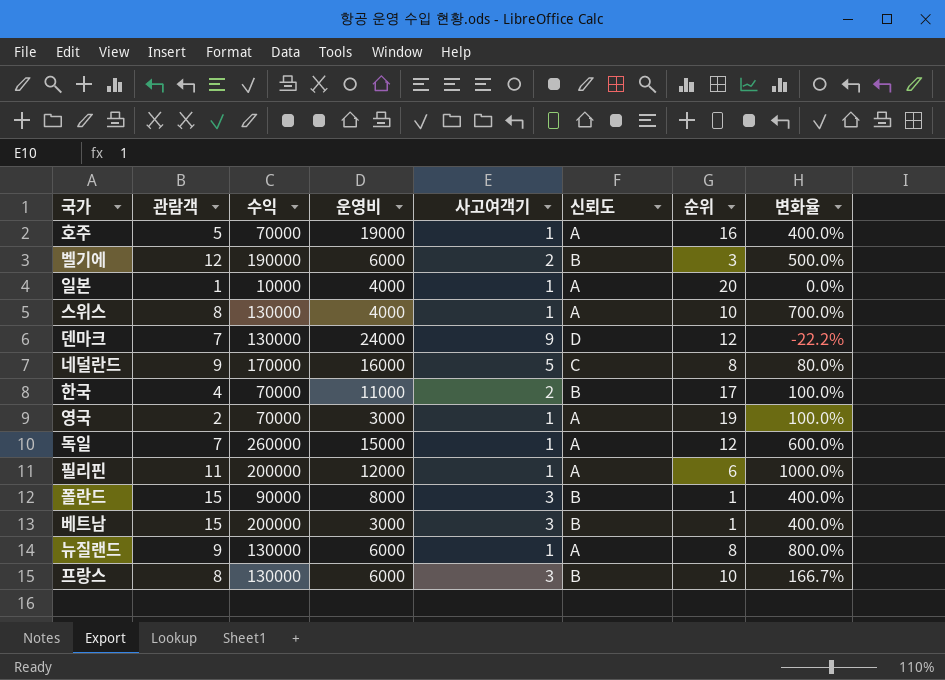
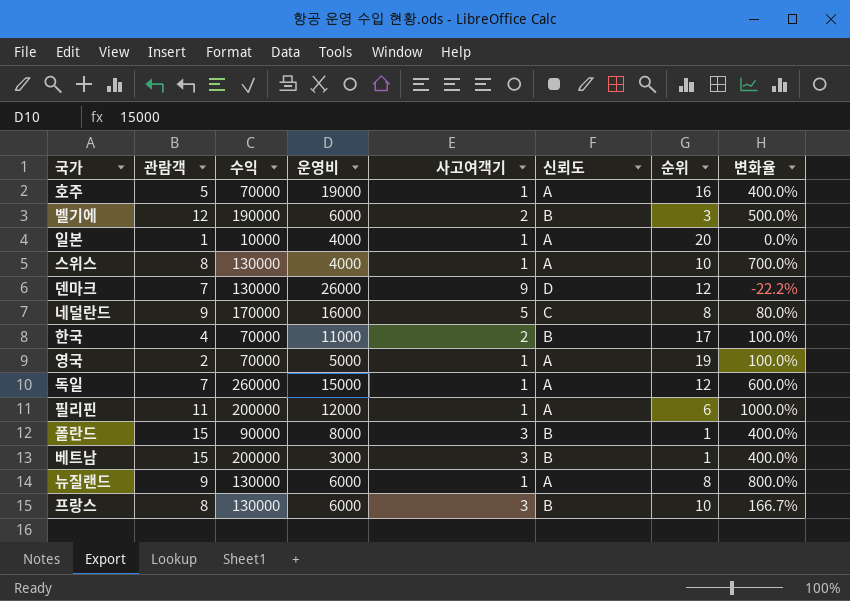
덴마크 | 운영비: 24000 -> 26000
영국 | 운영비: 3000 -> 5000

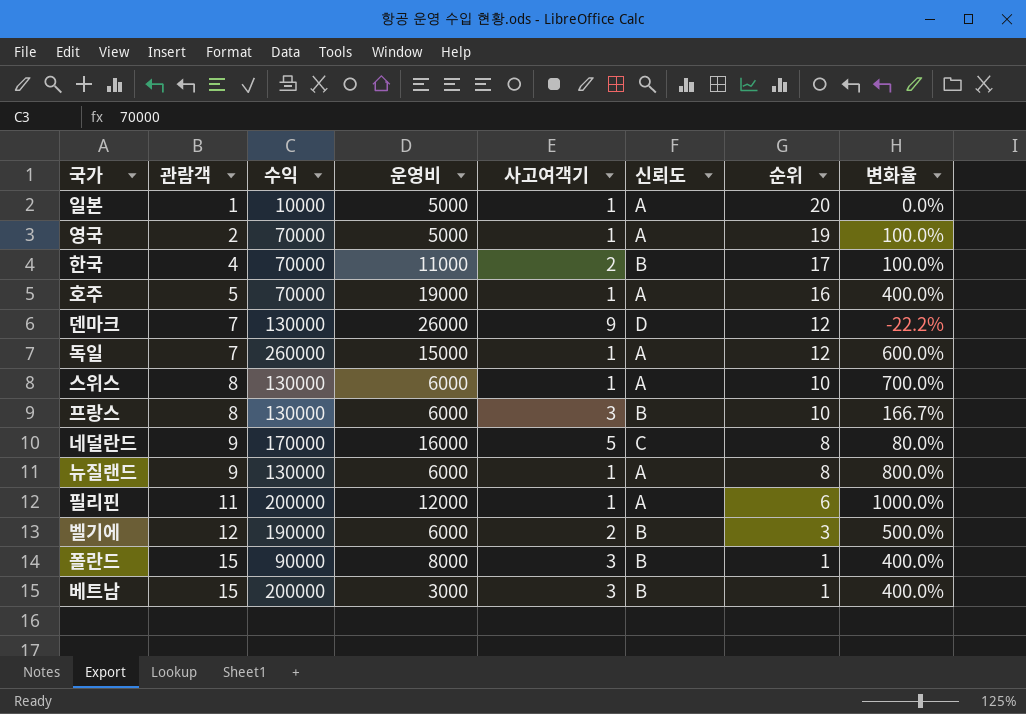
row order: none -> 관람객 ascending
일본 | 운영비: 4000 -> 5000
스위스 | 운영비: 4000 -> 6000

